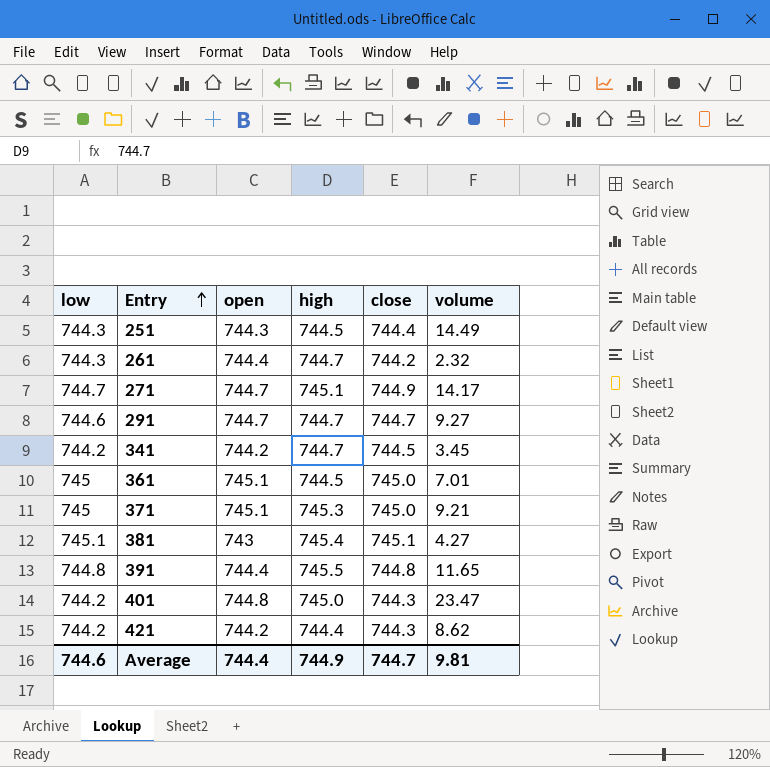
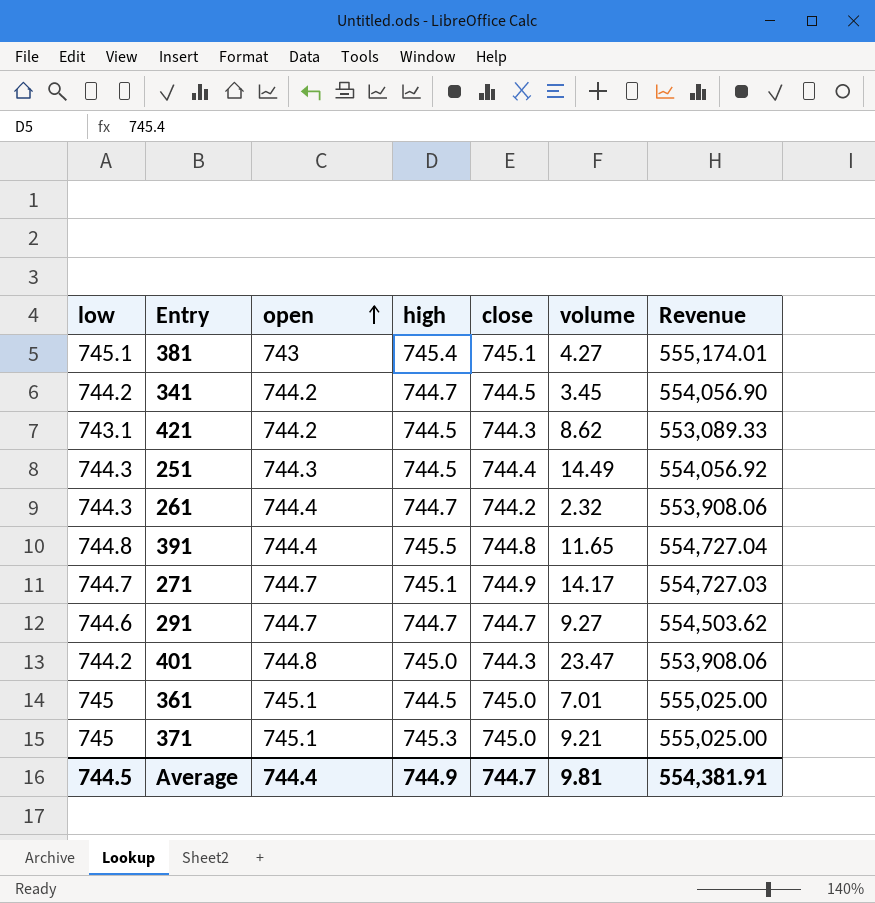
row order: Entry ascending -> open ascending
column Revenue | formula: none -> [low] * [close]
421 | low: 744.2 -> 743.1
421 | high: 744.4 -> 744.5
Average | low: 744.6 -> 744.5

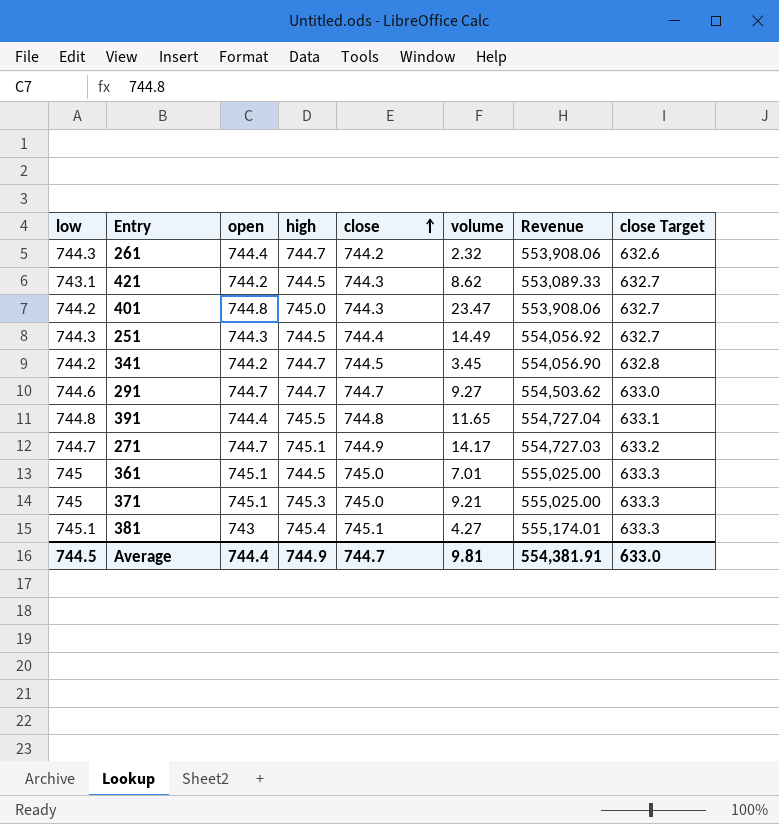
row order: open ascending -> close ascending
column close Target | formula: none -> [close] * 0.85

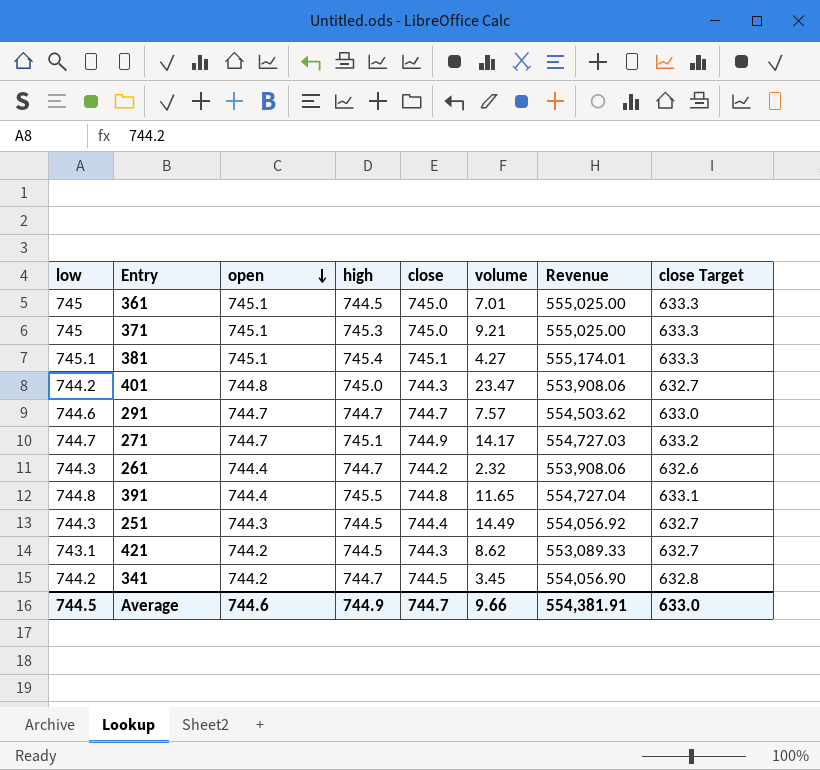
row order: close ascending -> open descending
381 | open: 743 -> 745.1
291 | volume: 9.27 -> 7.57
Average | open: 744.4 -> 744.6
Average | volume: 9.81 -> 9.66

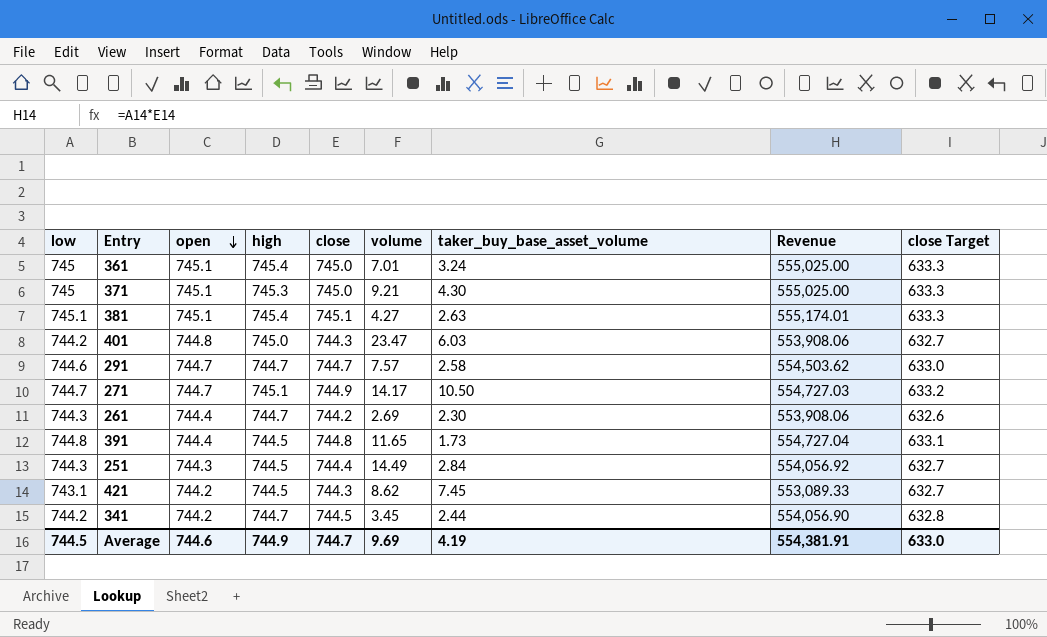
column taker_buy_base_asset_volume | position: none -> 7
361 | high: 744.5 -> 745.4
261 | volume: 2.32 -> 2.69
391 | high: 745.5 -> 744.5
Average | volume: 9.66 -> 9.69

